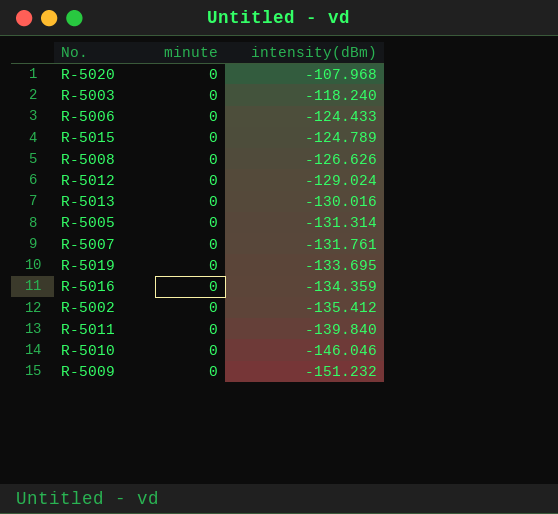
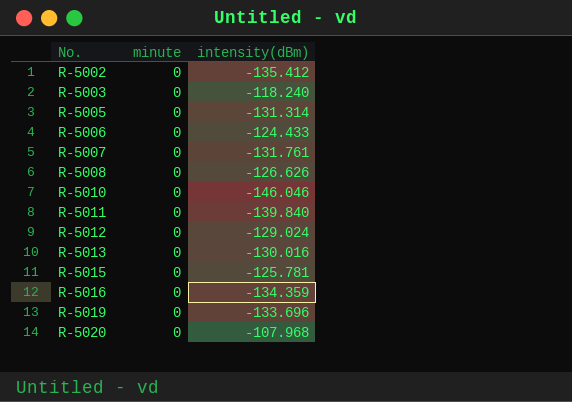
row order: intensity(dBm) descending -> No. ascending
row R-5009: 0 | -151.232 -> none
R-5015 | intensity(dBm): -124.789 -> -125.781
R-5019 | intensity(dBm): -133.695 -> -133.696

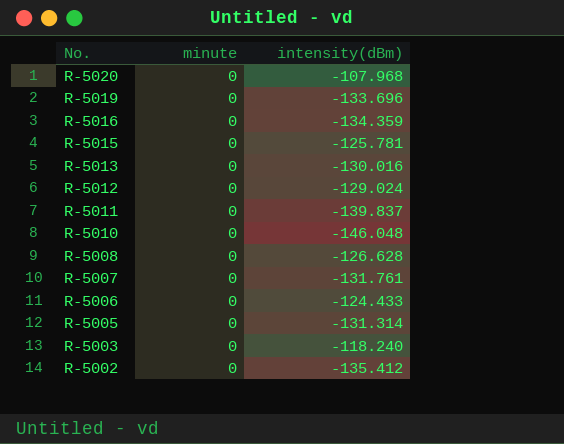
row order: No. ascending -> No. descending
R-5011 | intensity(dBm): -139.840 -> -139.837
R-5010 | intensity(dBm): -146.046 -> -146.048
R-5008 | intensity(dBm): -126.626 -> -126.628

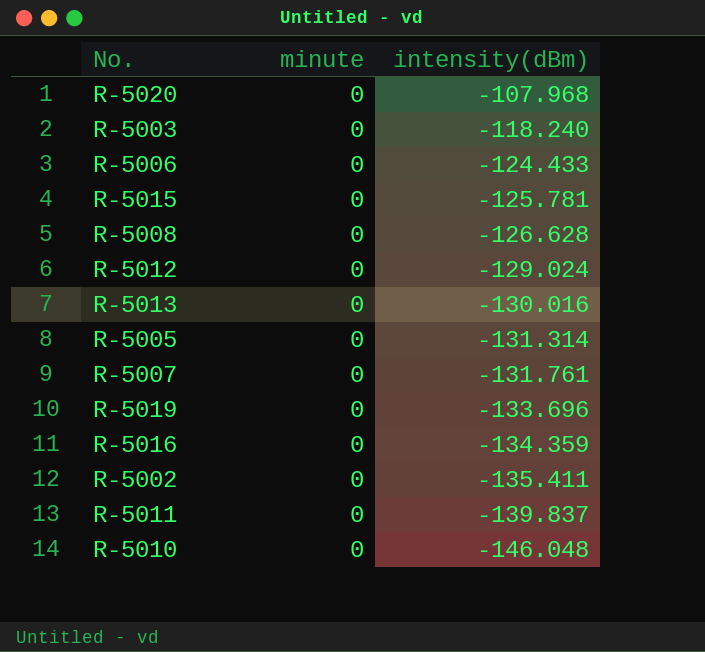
row order: No. descending -> intensity(dBm) descending
R-5002 | intensity(dBm): -135.412 -> -135.411

